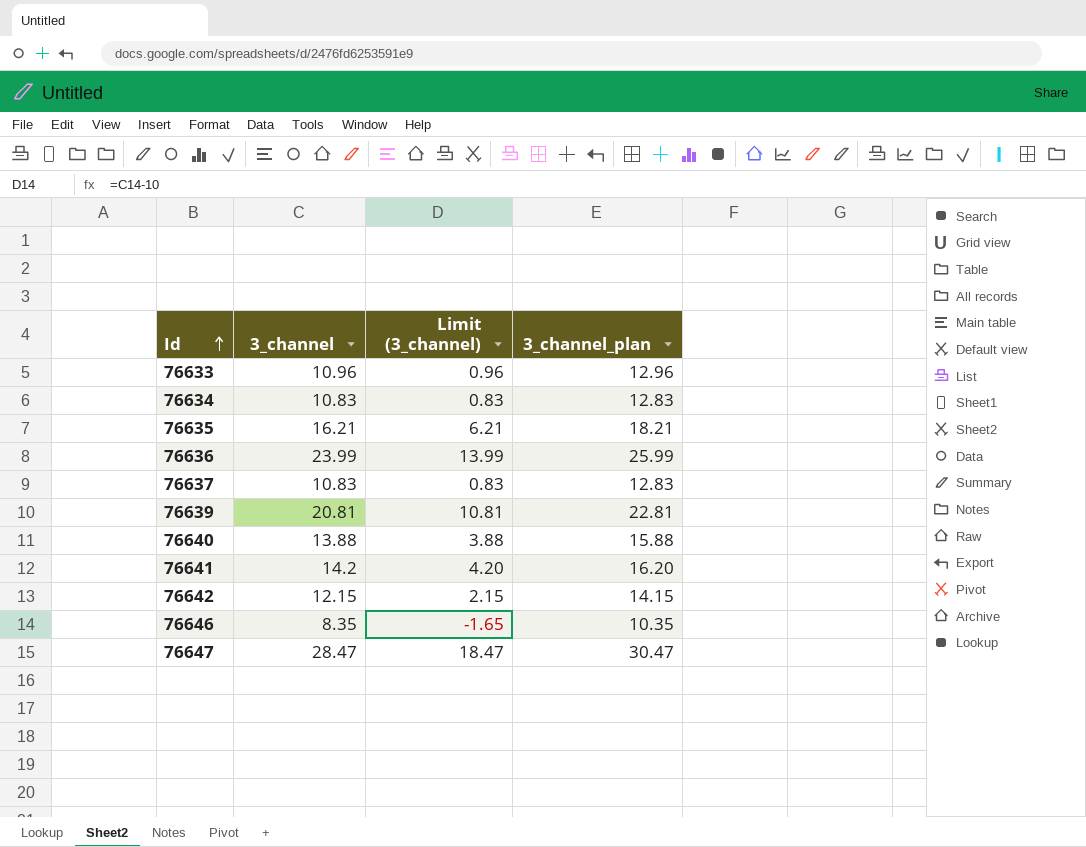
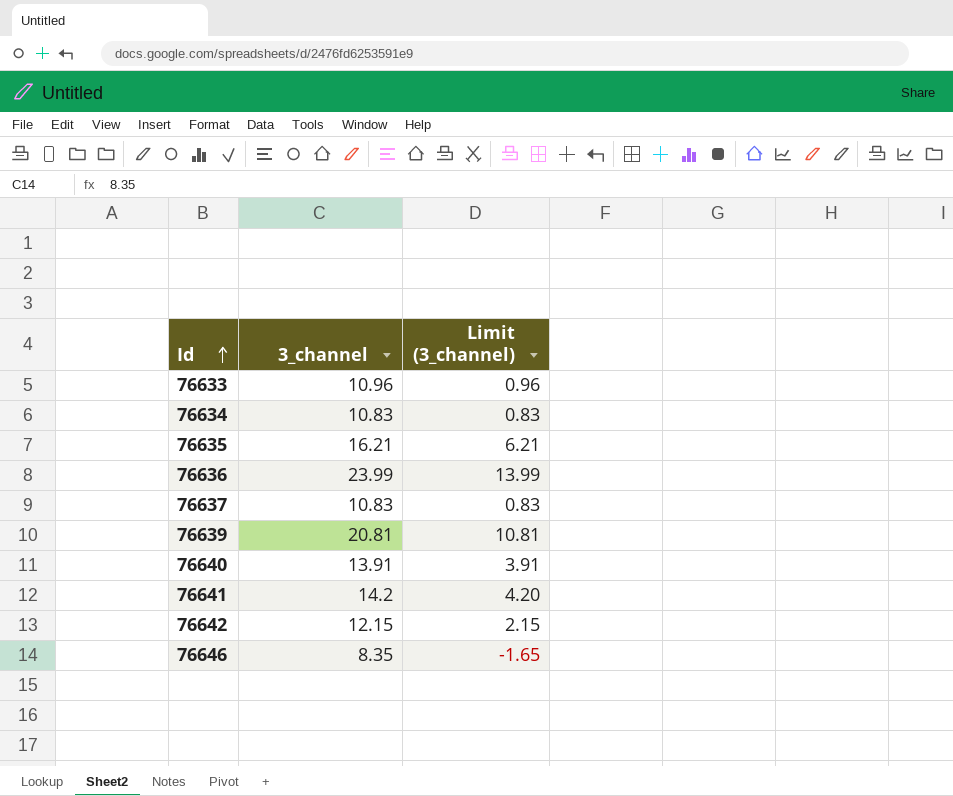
column 3_channel_plan | formula: [3_channel] + 2 -> none
row 76647: 28.47 | 18.47 | 30.47 -> none
76640 | 3_channel: 13.88 -> 13.91
76640 | Limit (3_channel): 3.88 -> 3.91

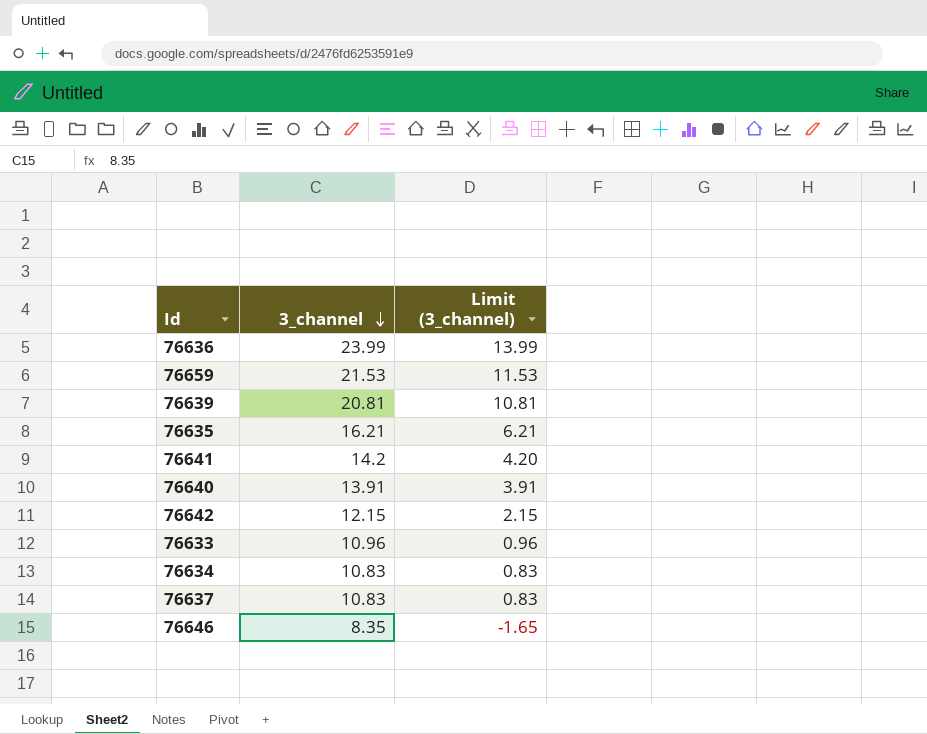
row order: Id ascending -> 3_channel descending
row 76659: none -> 21.53 | 11.53

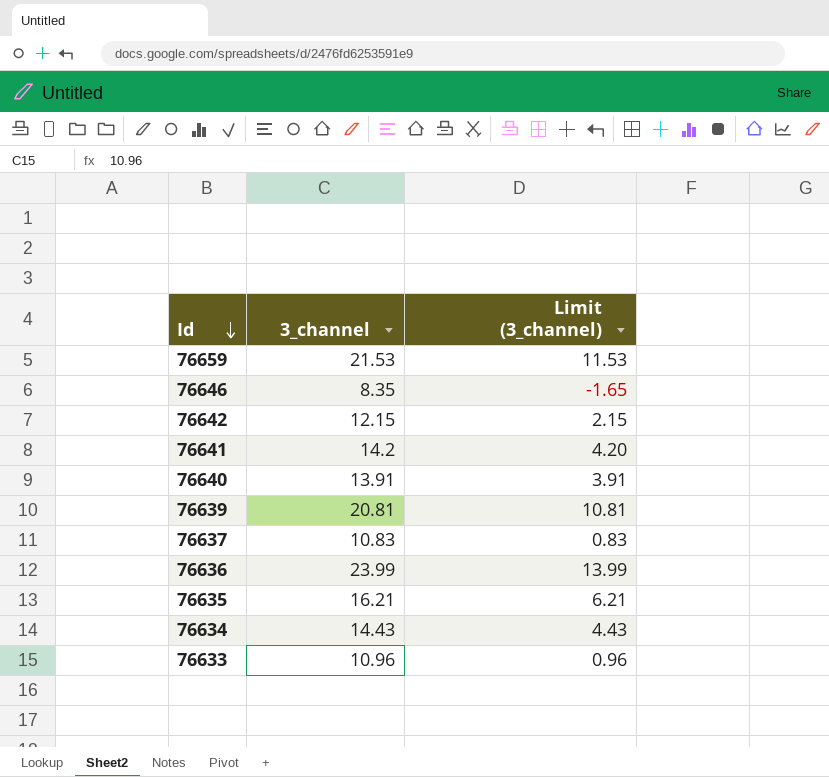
row order: 3_channel descending -> Id descending
76634 | 3_channel: 10.83 -> 14.43
76634 | Limit (3_channel): 0.83 -> 4.43

